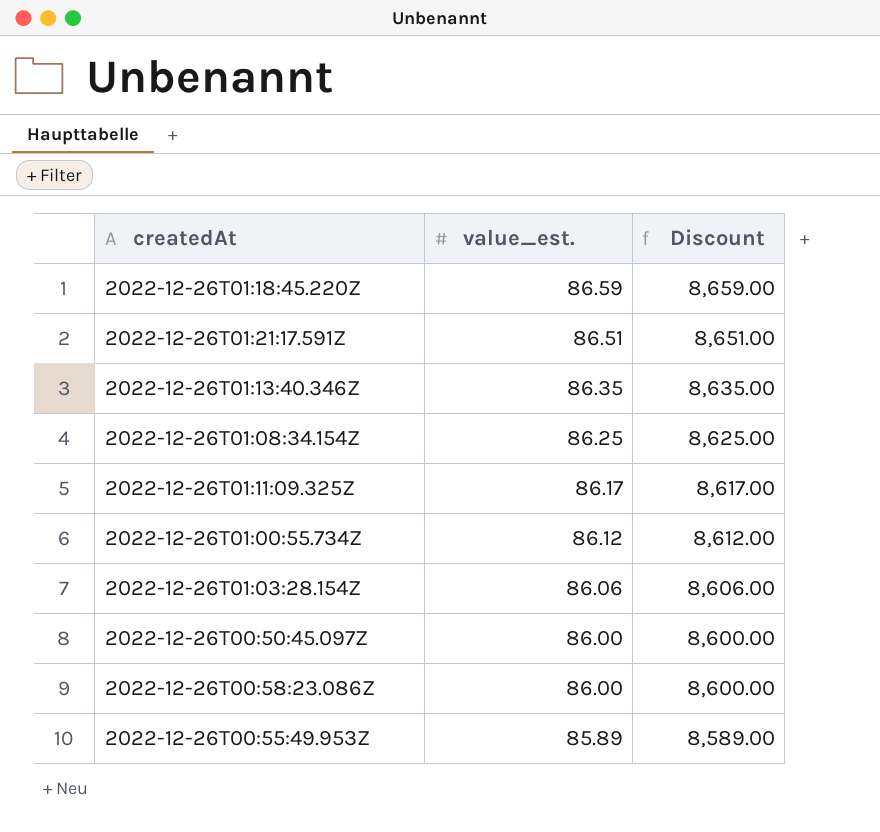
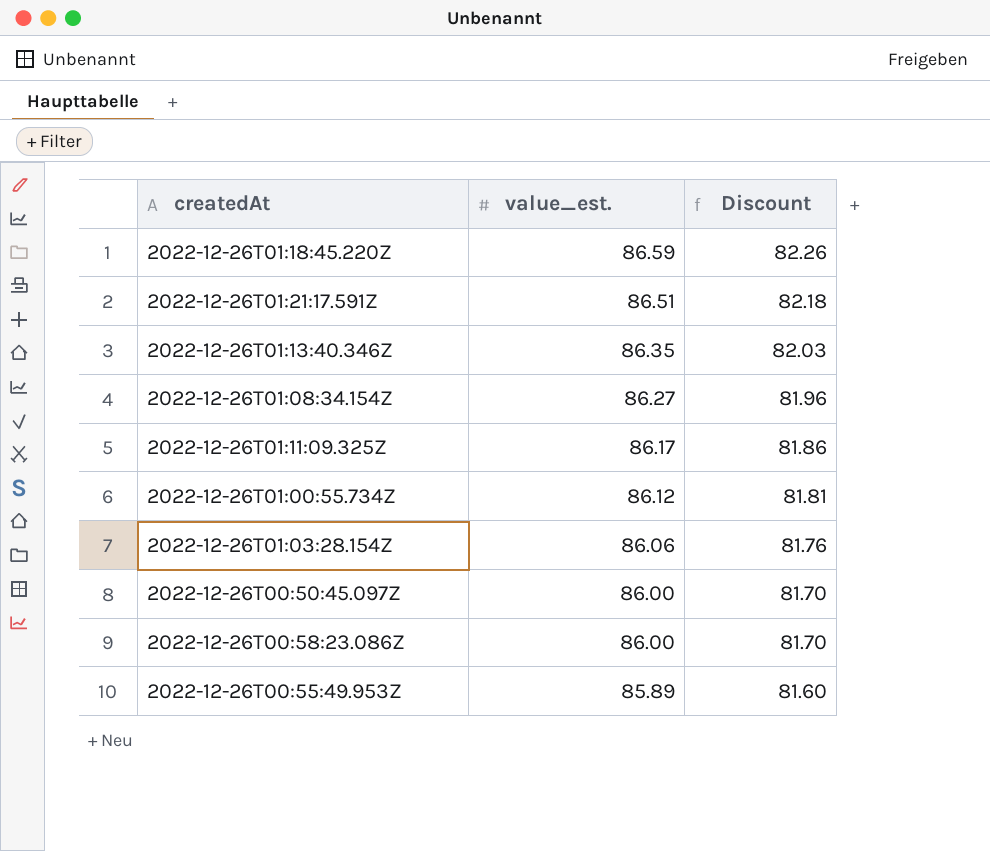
column Discount | formula: [value_est.] * 100 -> [value_est.] * 0.95
2022-12-26T01:08:34.154Z | value_est.: 86.25 -> 86.27

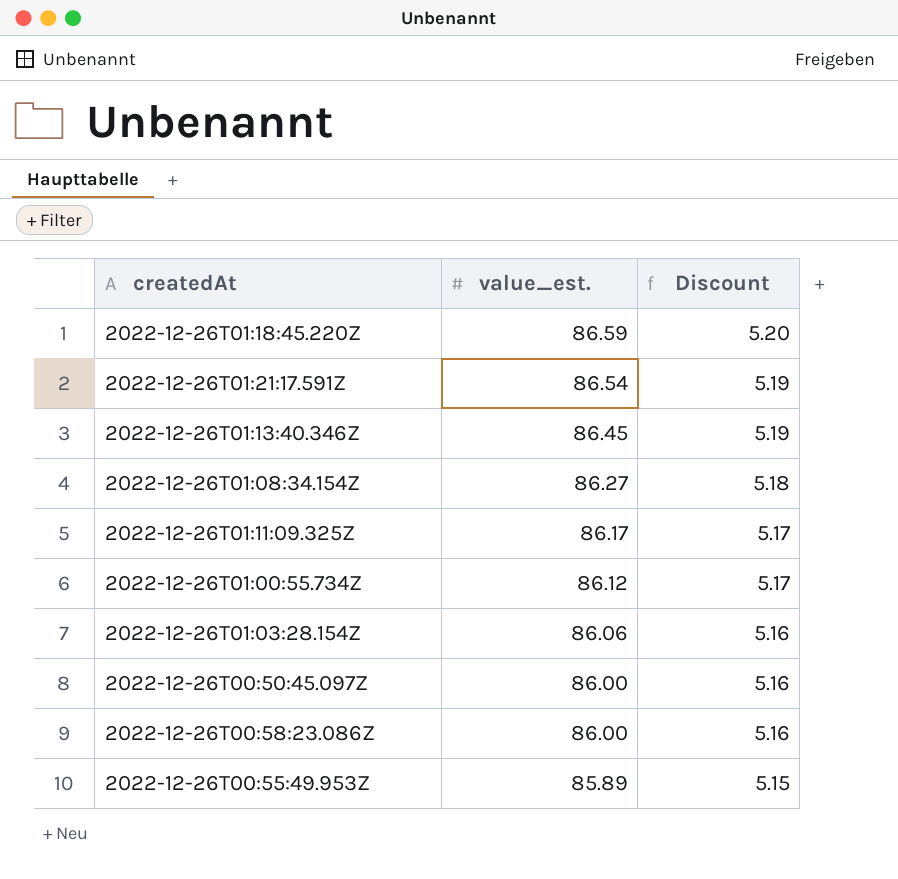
column Discount | formula: [value_est.] * 0.95 -> [value_est.] * 0.06
2022-12-26T01:21:17.591Z | value_est.: 86.51 -> 86.54
2022-12-26T01:13:40.346Z | value_est.: 86.35 -> 86.45

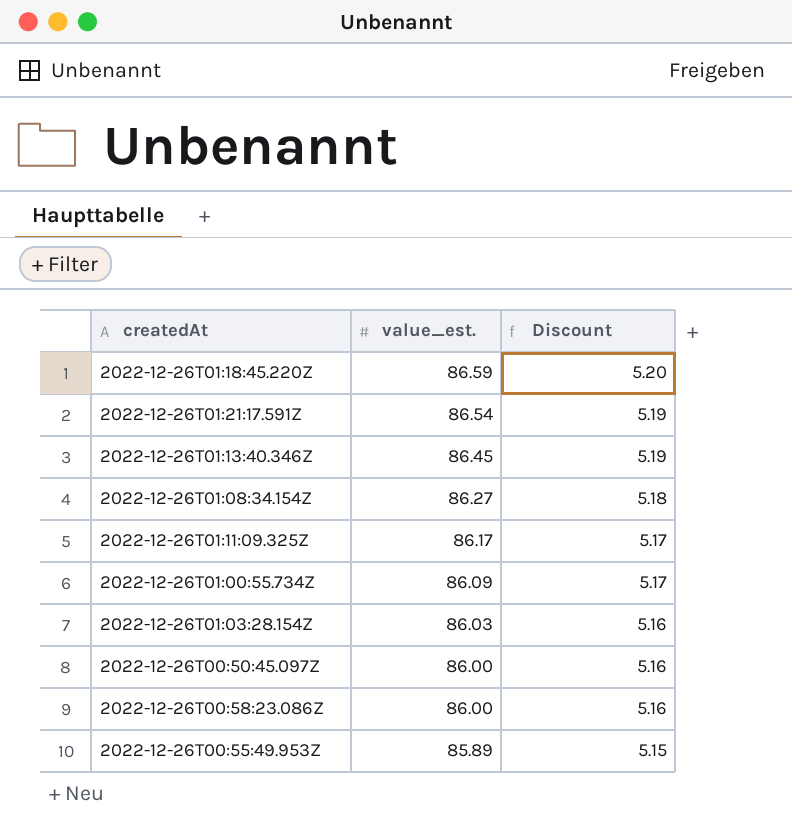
2022-12-26T01:00:55.734Z | value_est.: 86.12 -> 86.09
2022-12-26T01:03:28.154Z | value_est.: 86.06 -> 86.03

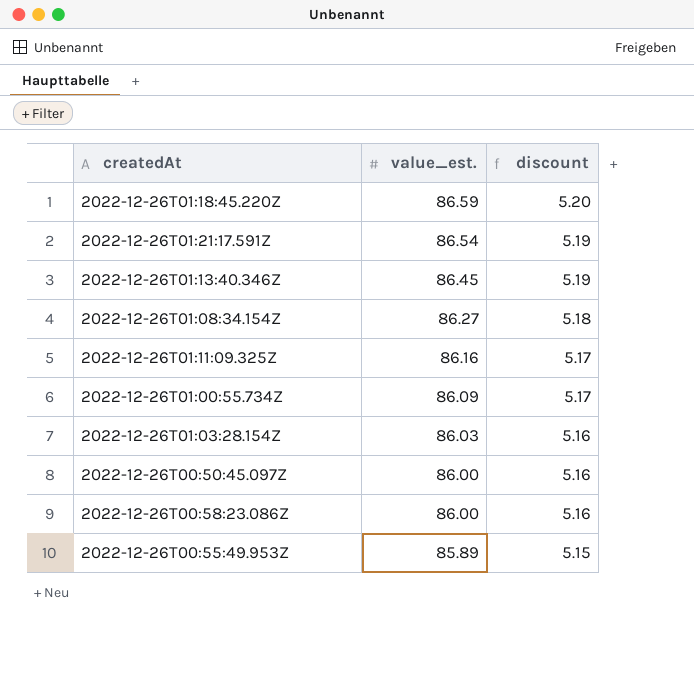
column name: Discount -> discount
2022-12-26T01:11:09.325Z | value_est.: 86.17 -> 86.16

